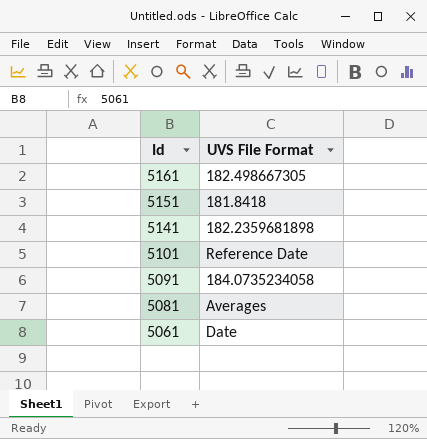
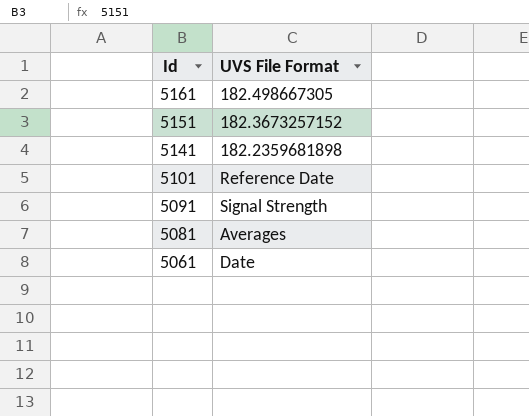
5151 | UVS File Format: 181.8418 -> 182.3673257152
5091 | UVS File Format: 184.0735234058 -> Signal Strength

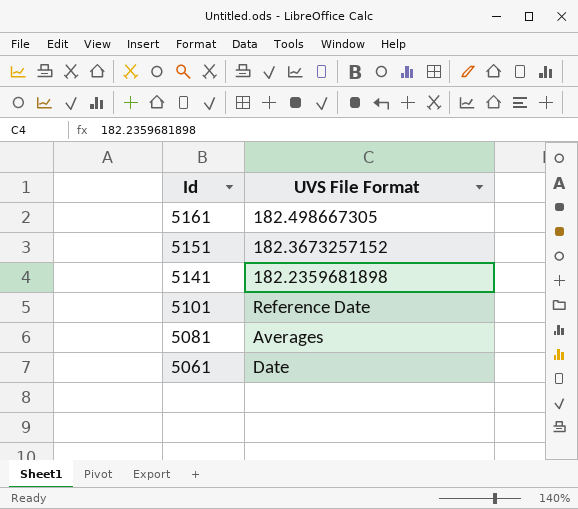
row 5091: Signal Strength -> none

